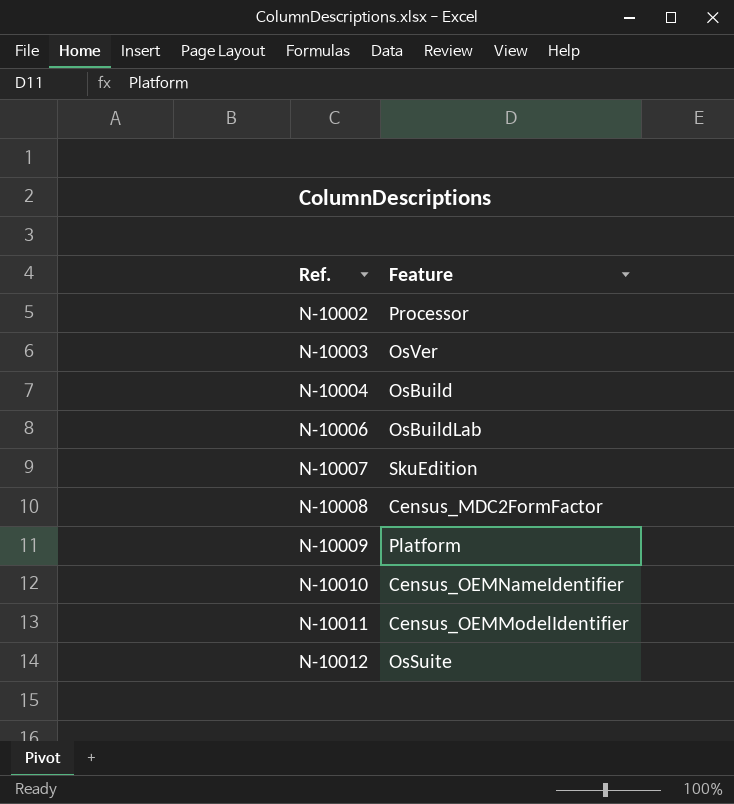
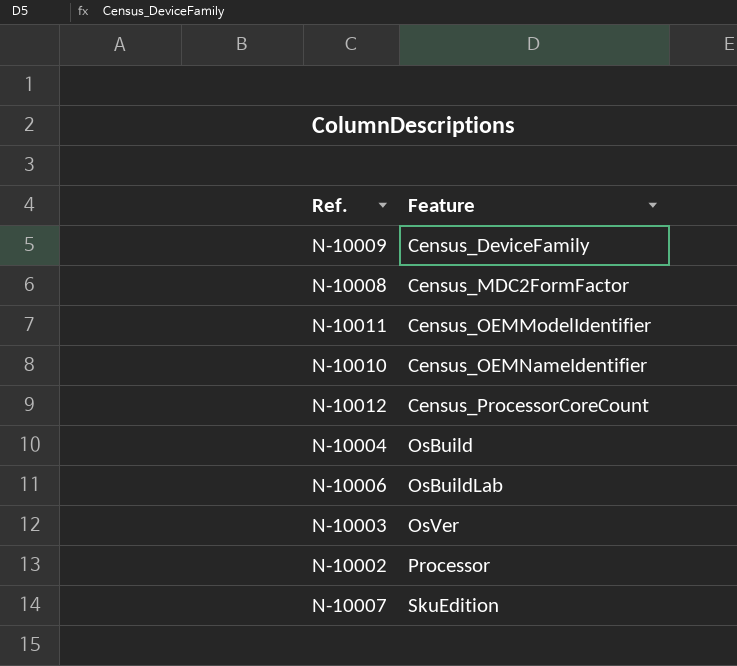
row order: Ref. ascending -> Feature ascending
N-10009 | Feature: Platform -> Census_DeviceFamily
N-10012 | Feature: OsSuite -> Census_ProcessorCoreCount

